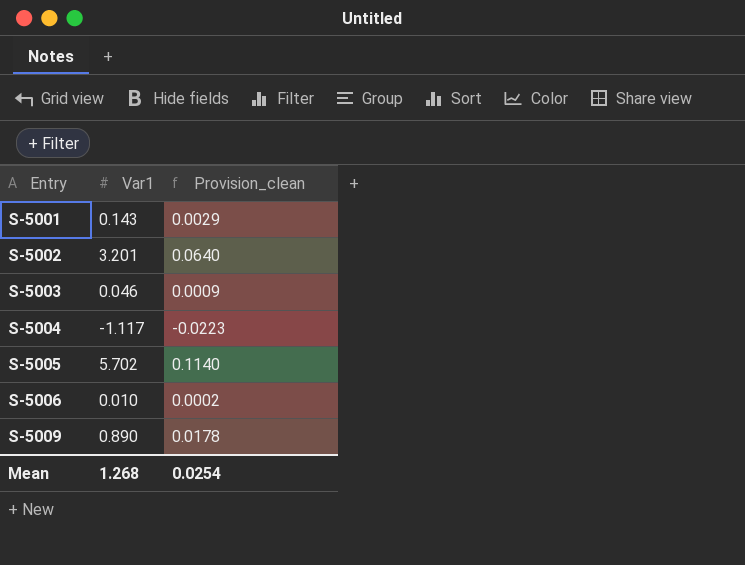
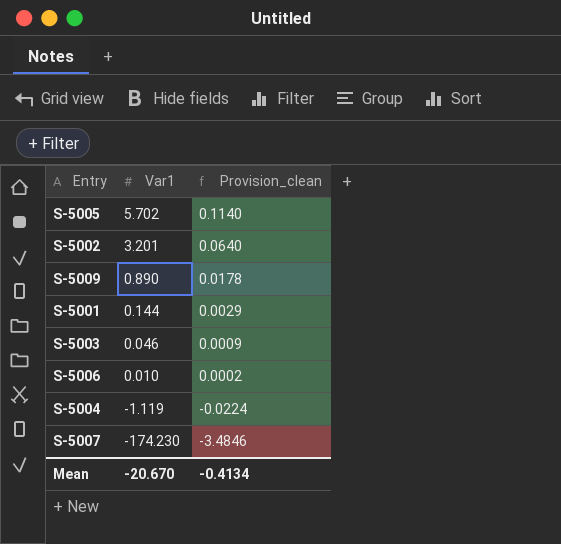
row order: Entry ascending -> Var1 descending
S-5001 | Var1: 0.143 -> 0.144
S-5004 | Var1: -1.117 -> -1.119
S-5004 | Provision_clean: -0.0223 -> -0.0224
row S-5007: none -> -174.230 | -3.4846
Mean | Var1: 1.268 -> -20.670
Mean | Provision_clean: 0.0254 -> -0.4134

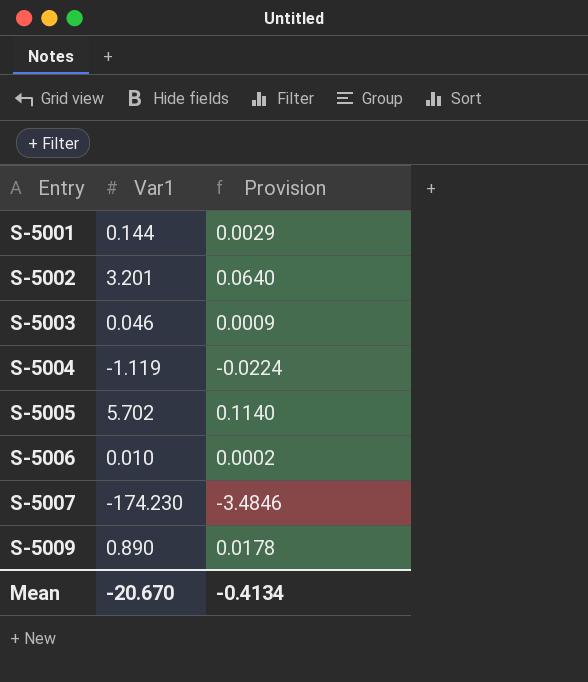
row order: Var1 descending -> Entry ascending
column name: Provision_clean -> Provision

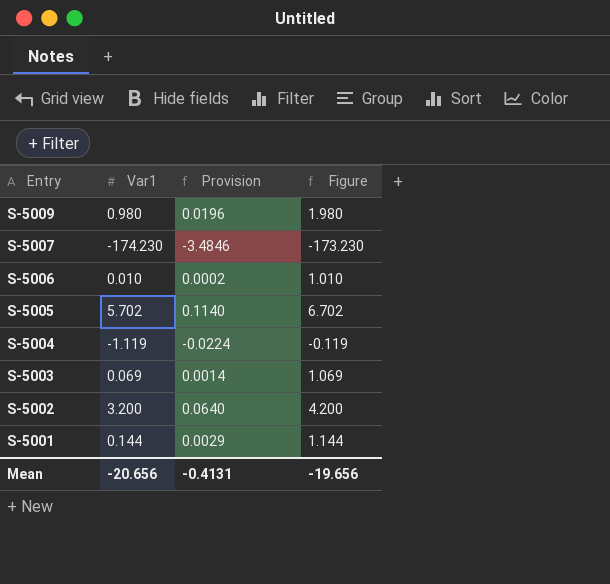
row order: Entry ascending -> Entry descending
column Figure | formula: none -> [Var1] + 1
S-5009 | Var1: 0.890 -> 0.980
S-5009 | Provision: 0.0178 -> 0.0196
S-5003 | Var1: 0.046 -> 0.069
S-5003 | Provision: 0.0009 -> 0.0014
S-5002 | Var1: 3.201 -> 3.200
Mean | Var1: -20.670 -> -20.656
Mean | Provision: -0.4134 -> -0.4131

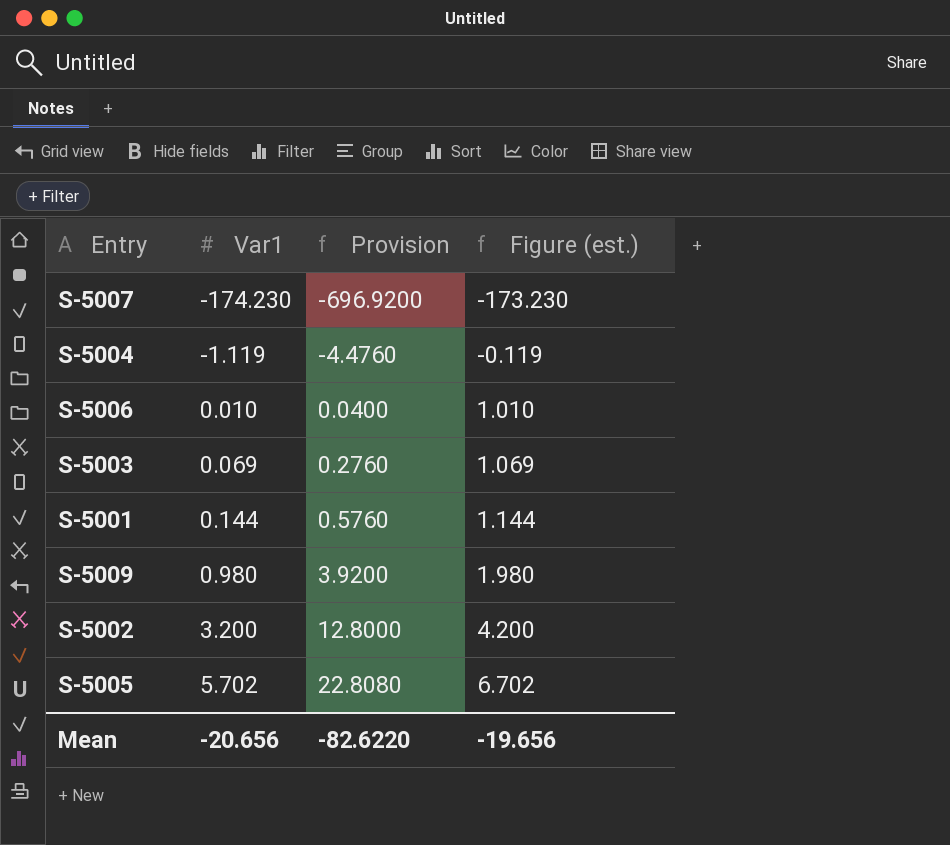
row order: Entry descending -> Var1 ascending
column Provision | formula: [Var1] * 0.02 -> [Var1] * 4
column name: Figure -> Figure (est.)
Mean | Provision: -0.4131 -> -82.6220

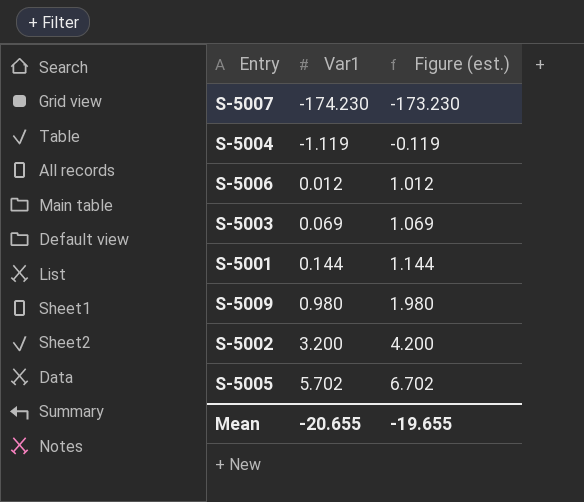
column Provision | formula: [Var1] * 4 -> none
S-5006 | Var1: 0.010 -> 0.012
S-5006 | Figure (est.): 1.010 -> 1.012
Mean | Var1: -20.656 -> -20.655
Mean | Figure (est.): -19.656 -> -19.655

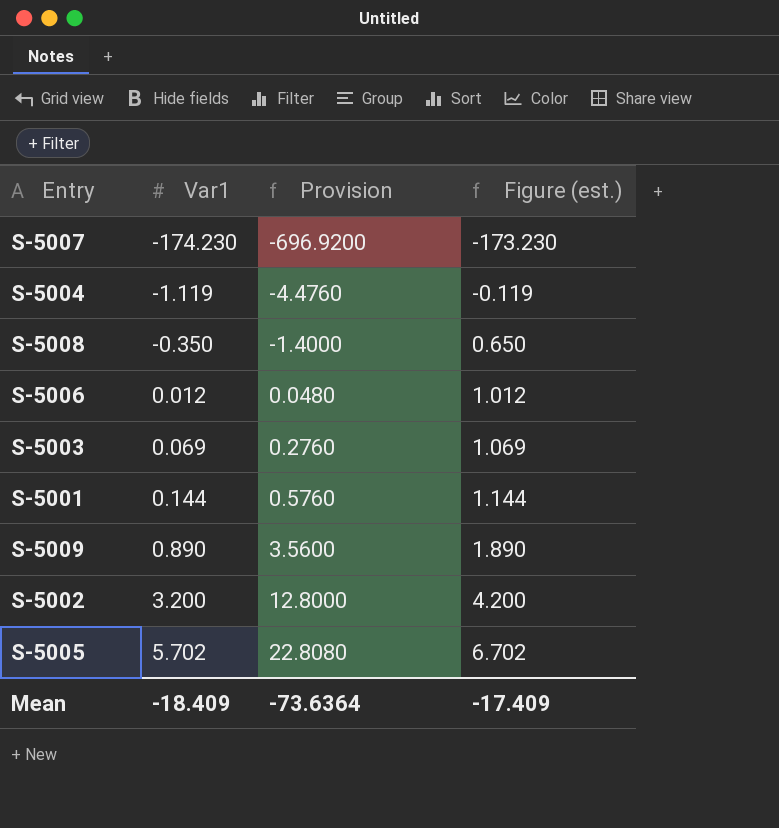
column Provision | formula: none -> [Var1] * 4
row S-5008: none -> -0.350 | -1.4000 | 0.650
S-5009 | Var1: 0.980 -> 0.890
S-5009 | Figure (est.): 1.980 -> 1.890
Mean | Var1: -20.655 -> -18.409
Mean | Figure (est.): -19.655 -> -17.409

